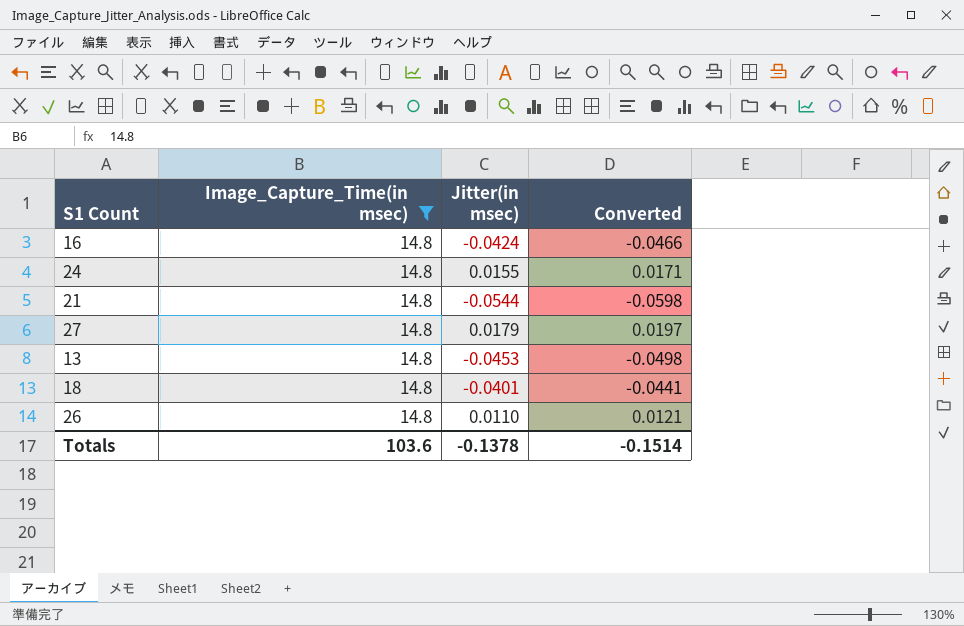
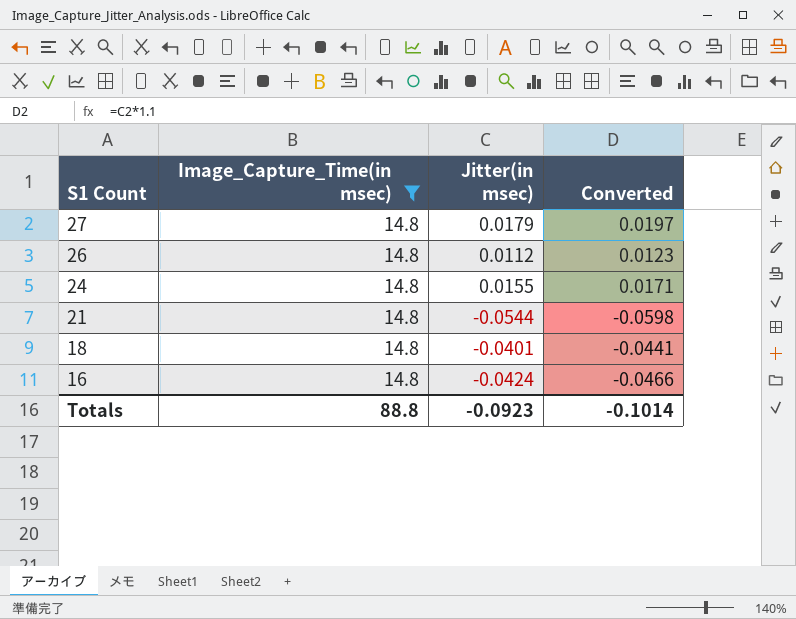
row order: none -> S1 Count descending
row 13: 14.8 | -0.0453 | -0.0498 -> none
26 | Jitter(in msec): 0.0110 -> 0.0112
26 | Converted: 0.0121 -> 0.0123
Totals | Image_Capture_Time(in msec): 103.6 -> 88.8
Totals | Jitter(in msec): -0.1378 -> -0.0923
Totals | Converted: -0.1514 -> -0.1014

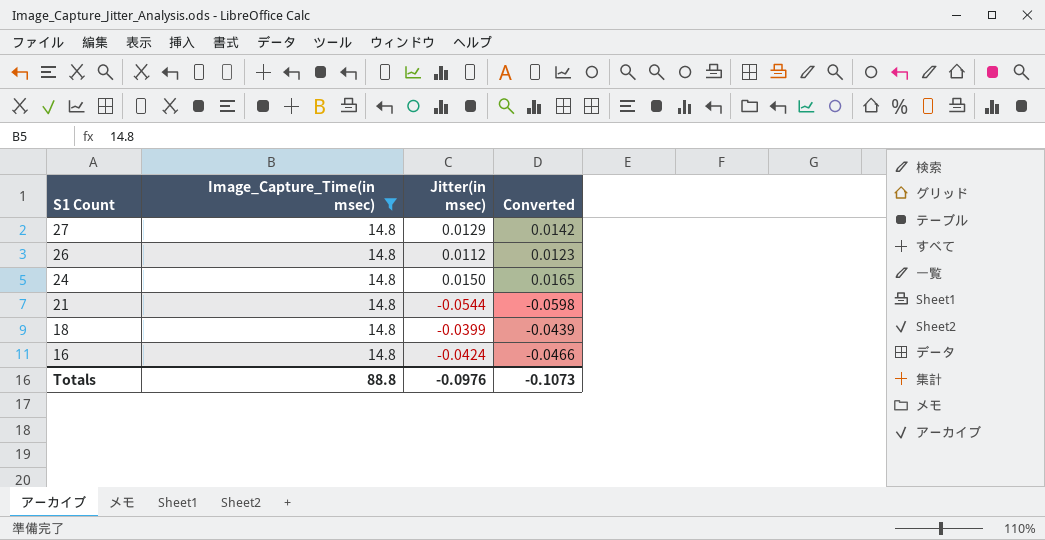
27 | Jitter(in msec): 0.0179 -> 0.0129
27 | Converted: 0.0197 -> 0.0142
24 | Jitter(in msec): 0.0155 -> 0.0150
24 | Converted: 0.0171 -> 0.0165
18 | Jitter(in msec): -0.0401 -> -0.0399
18 | Converted: -0.0441 -> -0.0439
Totals | Jitter(in msec): -0.0923 -> -0.0976
Totals | Converted: -0.1014 -> -0.1073

